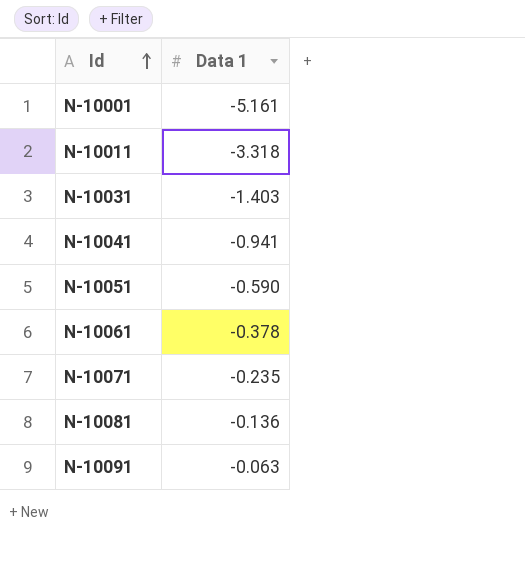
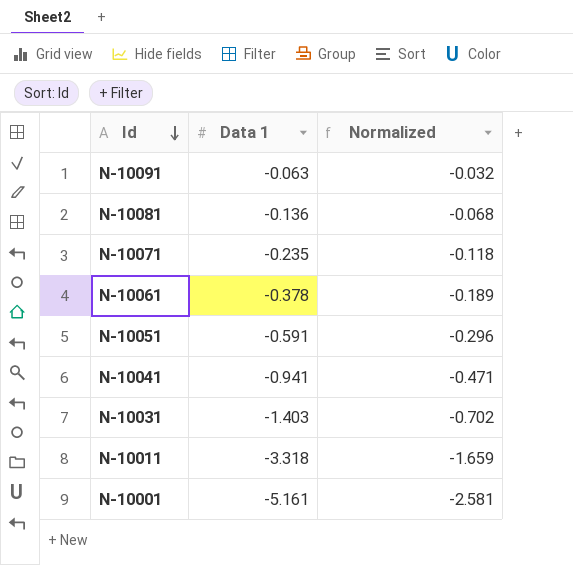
row order: Id ascending -> Id descending
column Normalized | formula: none -> [Data 1] * 0.5
N-10051 | Data 1: -0.590 -> -0.591

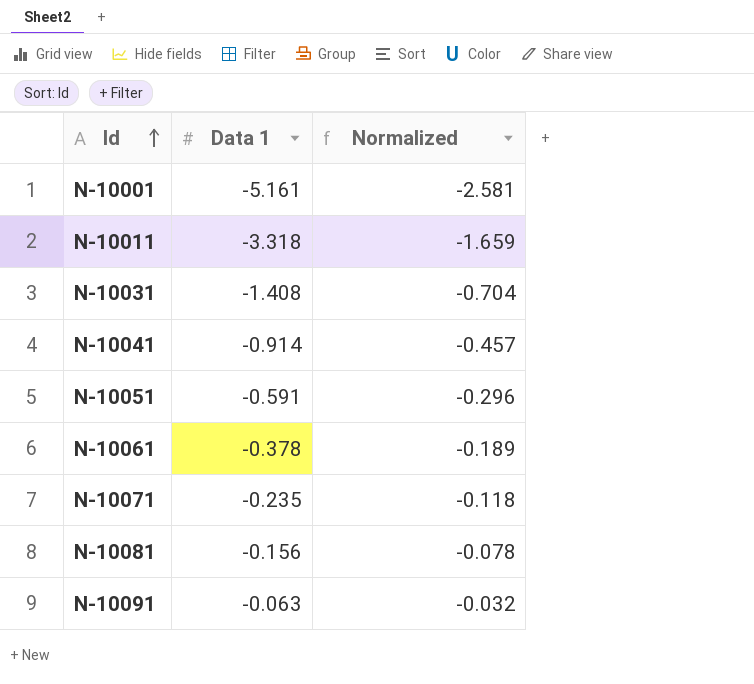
row order: Id descending -> Id ascending
N-10031 | Data 1: -1.403 -> -1.408
N-10031 | Normalized: -0.702 -> -0.704
N-10041 | Data 1: -0.941 -> -0.914
N-10041 | Normalized: -0.471 -> -0.457
N-10081 | Data 1: -0.136 -> -0.156
N-10081 | Normalized: -0.068 -> -0.078

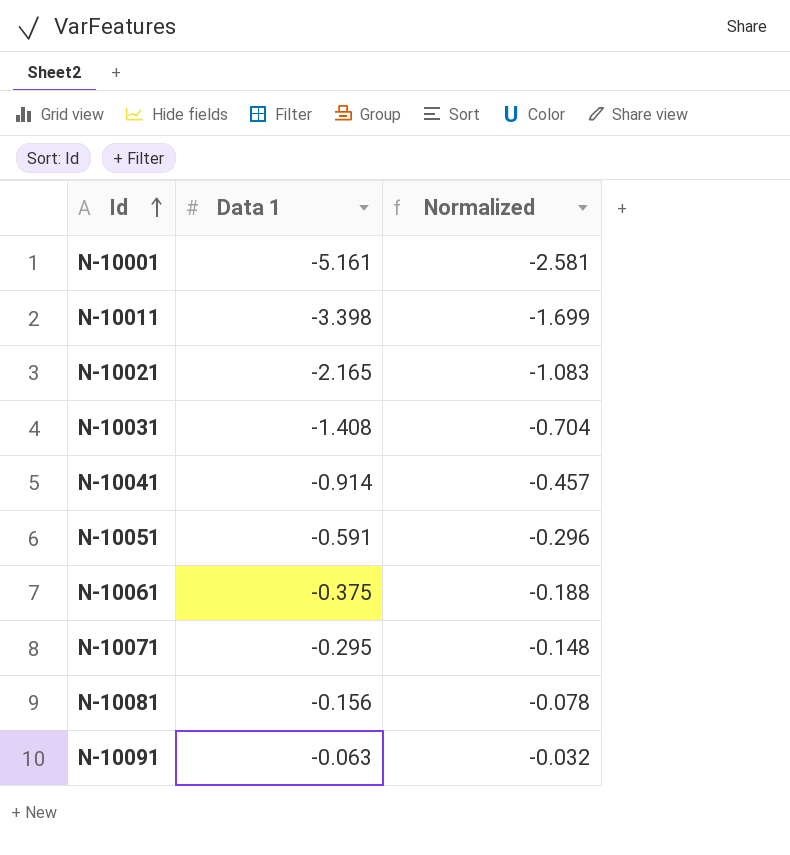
N-10011 | Data 1: -3.318 -> -3.398
N-10011 | Normalized: -1.659 -> -1.699
row N-10021: none -> -2.165 | -1.083
N-10061 | Data 1: -0.378 -> -0.375
N-10061 | Normalized: -0.189 -> -0.188
N-10071 | Data 1: -0.235 -> -0.295
N-10071 | Normalized: -0.118 -> -0.148

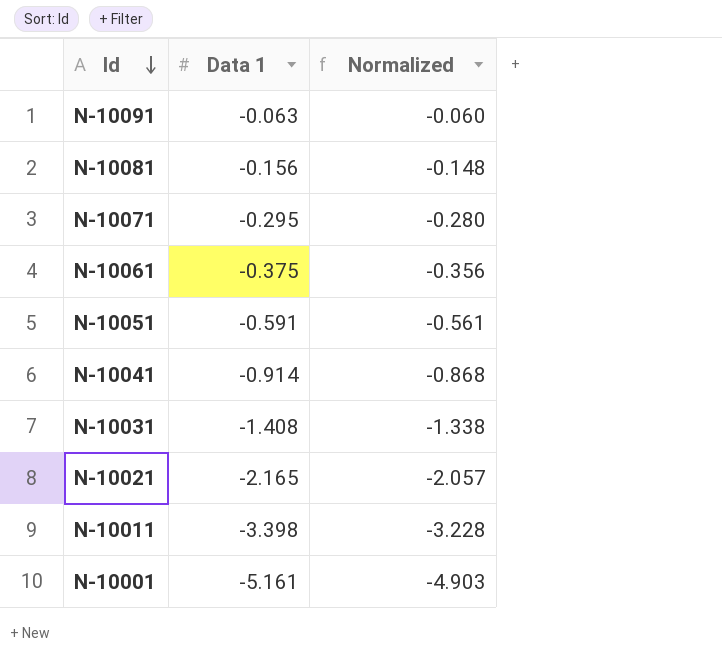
row order: Id ascending -> Id descending
column Normalized | formula: [Data 1] * 0.5 -> [Data 1] * 0.95

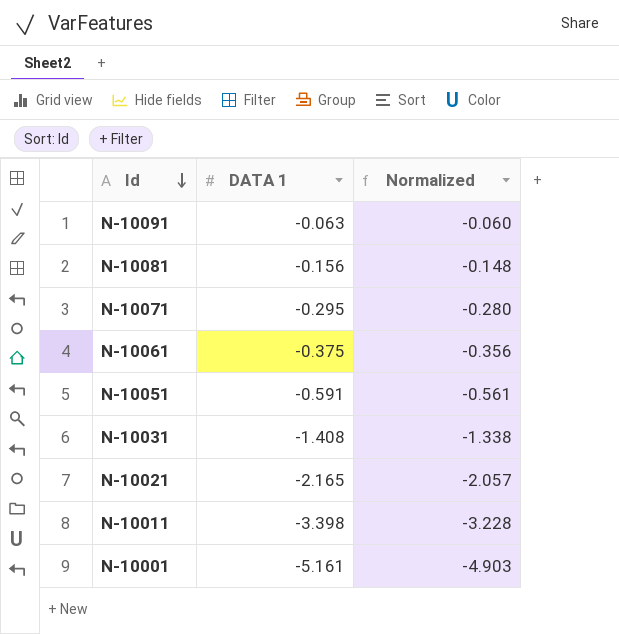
column name: Data 1 -> DATA 1
row N-10041: -0.914 | -0.868 -> none

